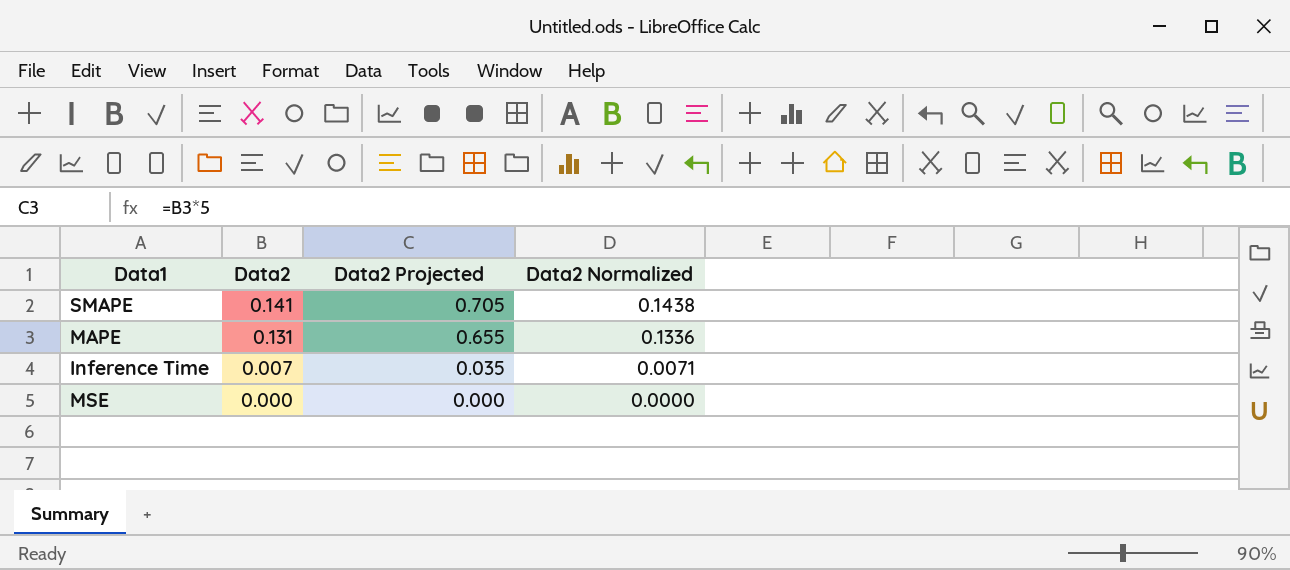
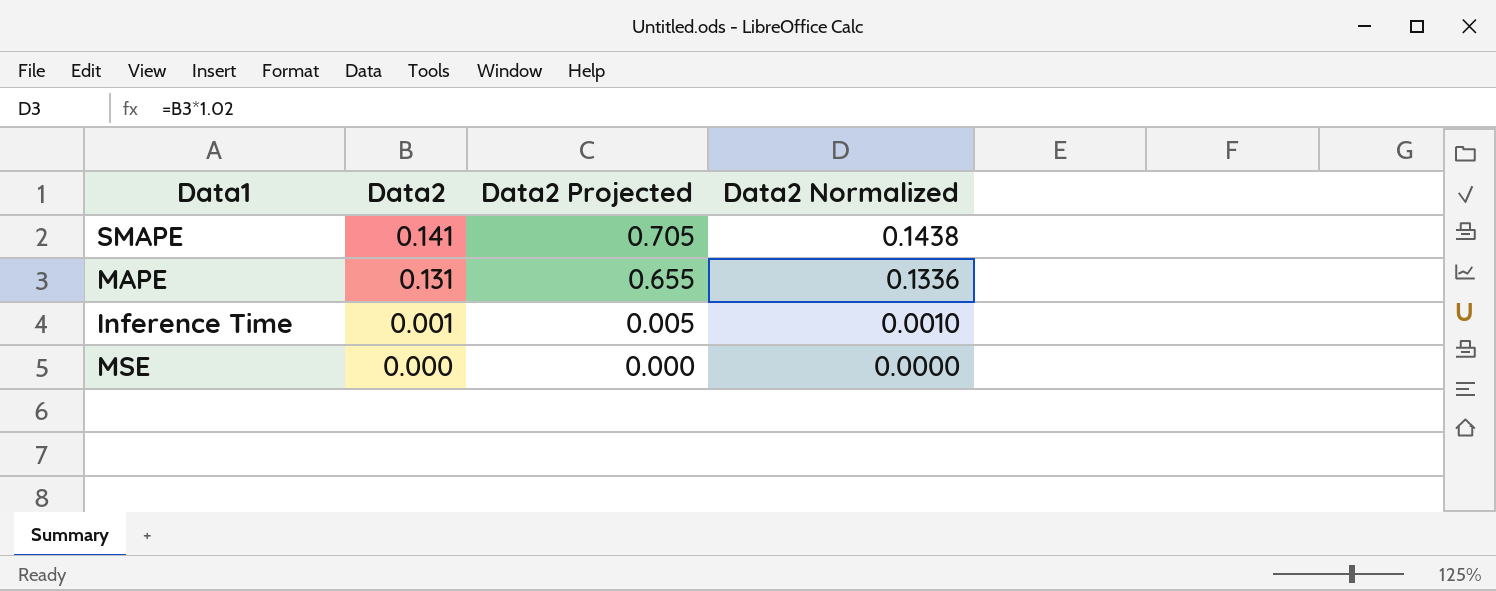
Inference Time | Data2: 0.007 -> 0.001
Inference Time | Data2 Projected: 0.035 -> 0.005
Inference Time | Data2 Normalized: 0.0071 -> 0.0010

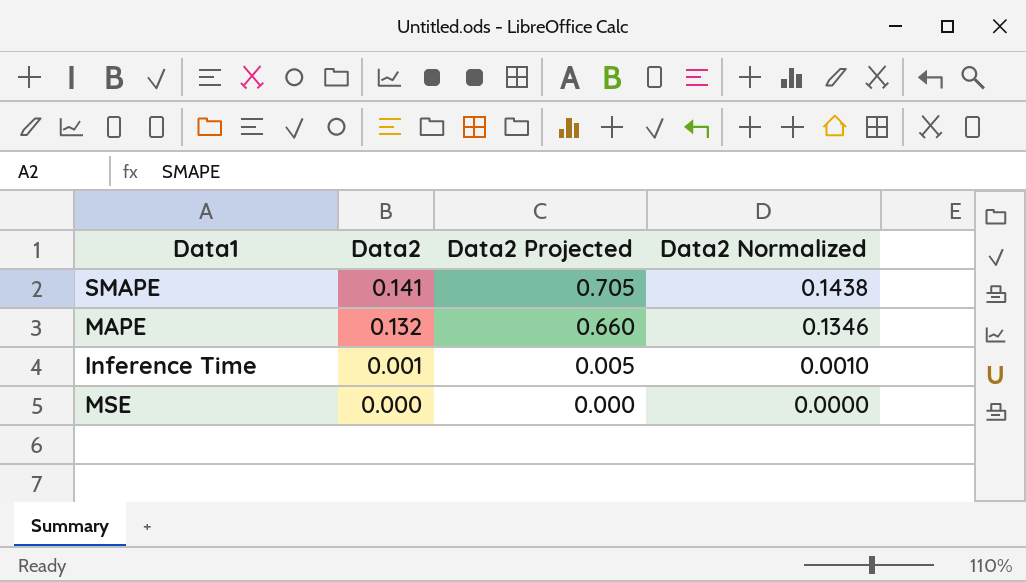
MAPE | Data2: 0.131 -> 0.132
MAPE | Data2 Projected: 0.655 -> 0.660
MAPE | Data2 Normalized: 0.1336 -> 0.1346

